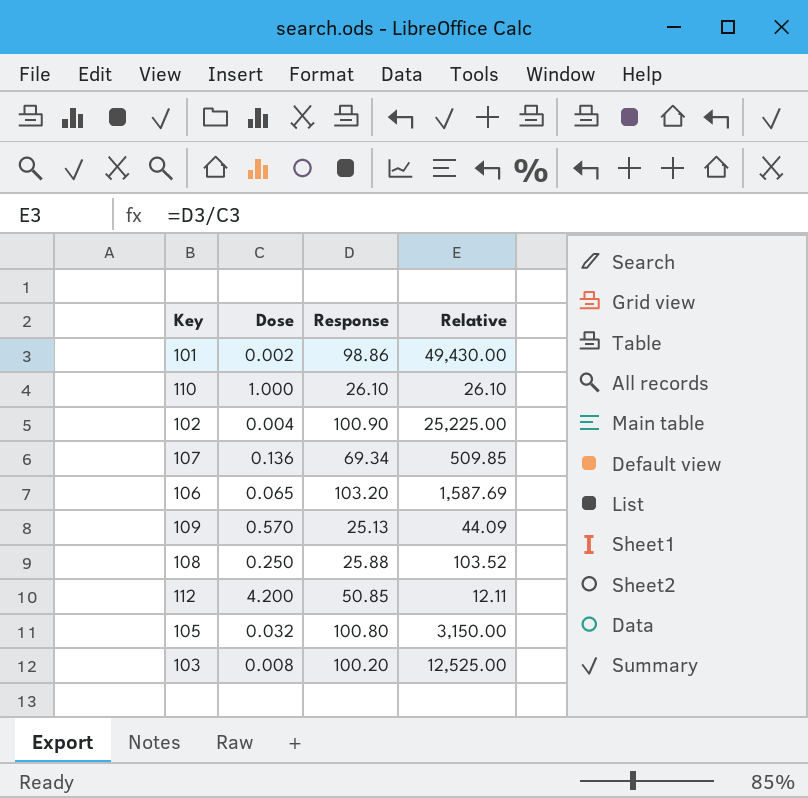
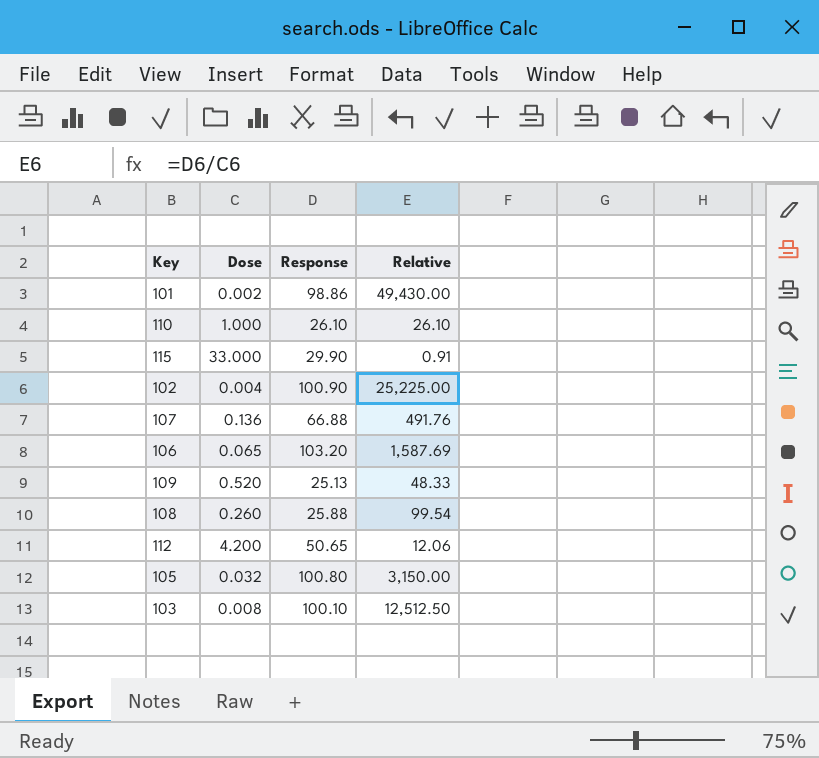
row 115: none -> 33.000 | 29.90 | 0.91
107 | Response: 69.34 -> 66.88
107 | Relative: 509.85 -> 491.76
109 | Dose: 0.570 -> 0.520
109 | Relative: 44.09 -> 48.33
108 | Dose: 0.250 -> 0.260
108 | Relative: 103.52 -> 99.54
112 | Response: 50.85 -> 50.65
112 | Relative: 12.11 -> 12.06
103 | Response: 100.20 -> 100.10
103 | Relative: 12,525.00 -> 12,512.50

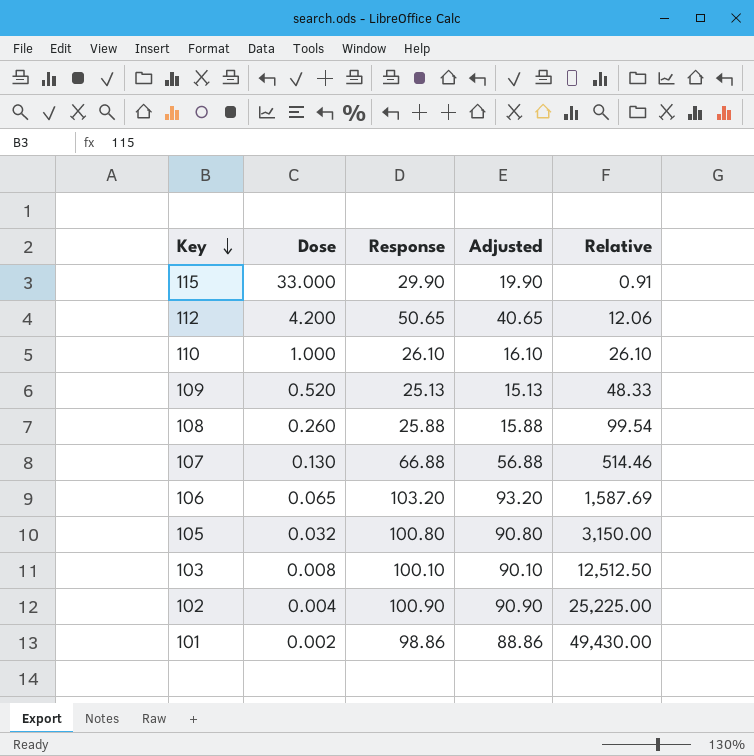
row order: none -> Key descending
column Adjusted | formula: none -> [Response] - 10
107 | Dose: 0.136 -> 0.130
107 | Relative: 491.76 -> 514.46

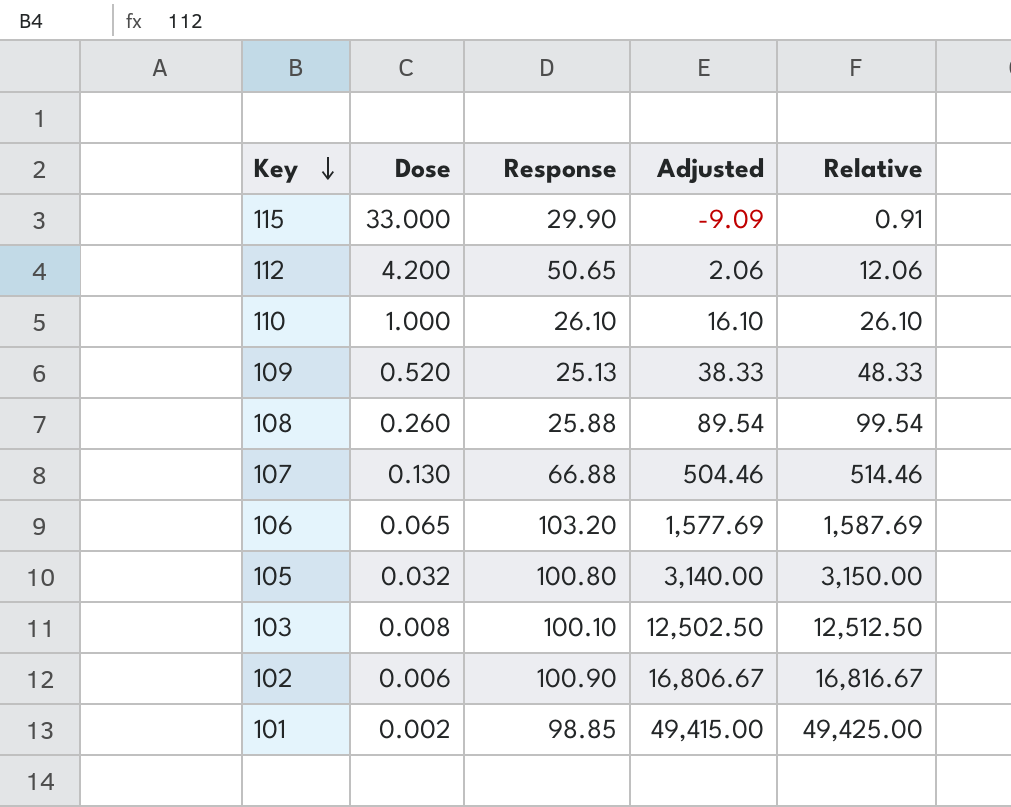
column Adjusted | formula: [Response] - 10 -> [Relative] - 10
102 | Dose: 0.004 -> 0.006
102 | Relative: 25,225.00 -> 16,816.67
101 | Response: 98.86 -> 98.85
101 | Relative: 49,430.00 -> 49,425.00

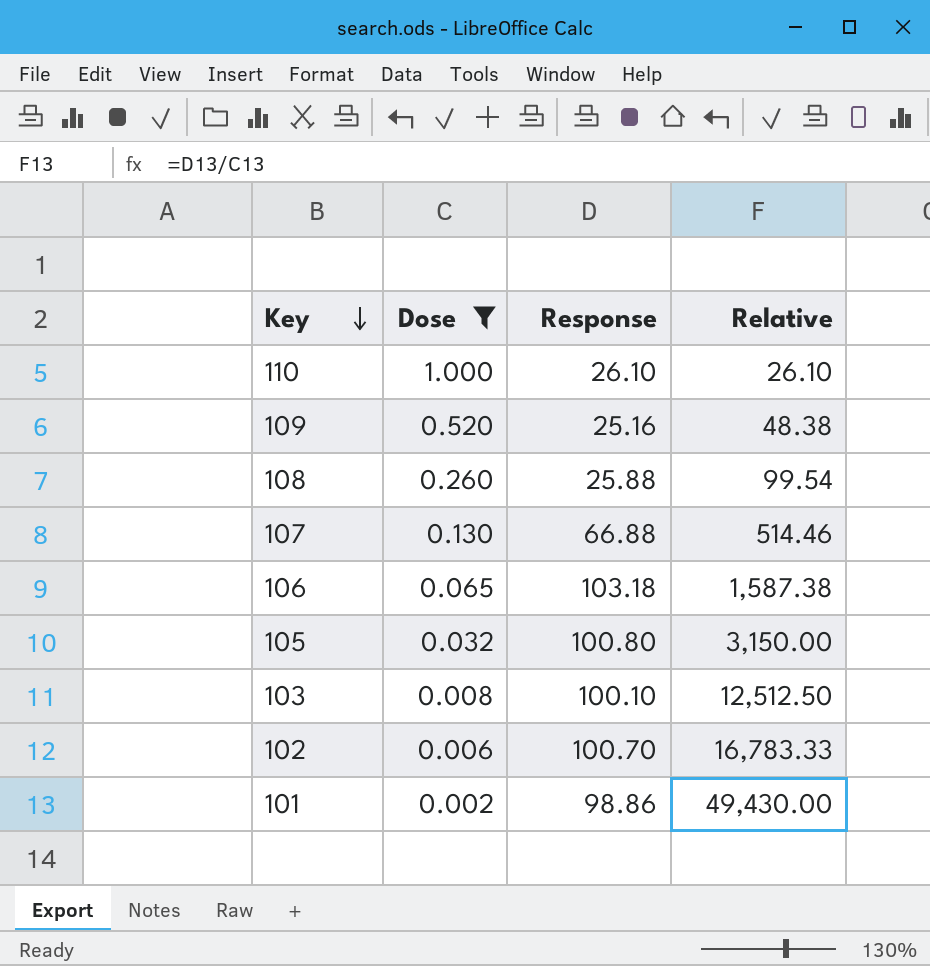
filter: none -> Dose <= 1.000
column Adjusted | formula: [Relative] - 10 -> none
109 | Response: 25.13 -> 25.16
109 | Relative: 48.33 -> 48.38
106 | Response: 103.20 -> 103.18
106 | Relative: 1,587.69 -> 1,587.38
102 | Response: 100.90 -> 100.70
102 | Relative: 16,816.67 -> 16,783.33
101 | Response: 98.85 -> 98.86
101 | Relative: 49,425.00 -> 49,430.00

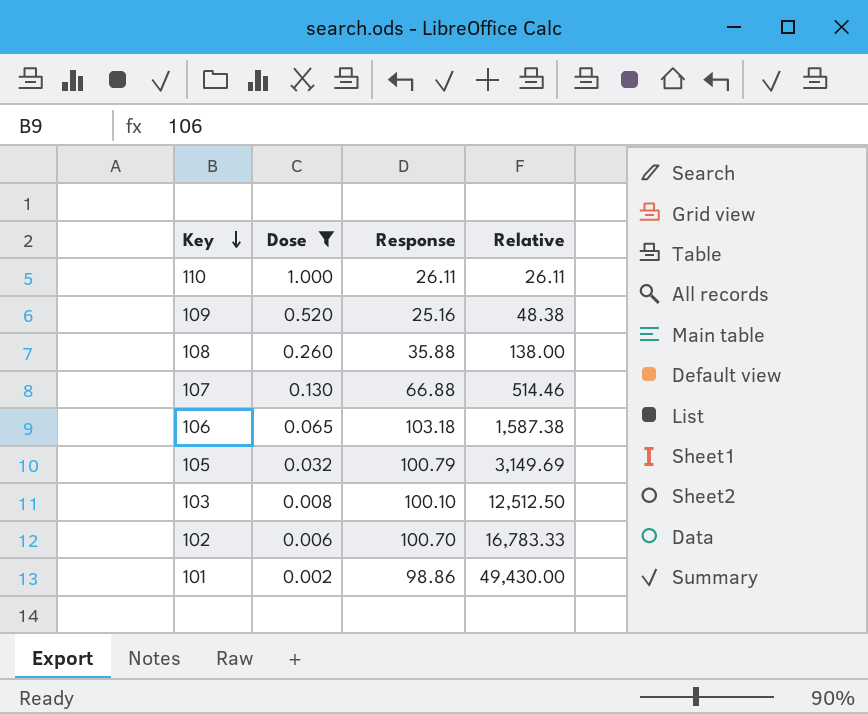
110 | Response: 26.10 -> 26.11
110 | Relative: 26.10 -> 26.11
108 | Response: 25.88 -> 35.88
108 | Relative: 99.54 -> 138.00
105 | Response: 100.80 -> 100.79
105 | Relative: 3,150.00 -> 3,149.69

